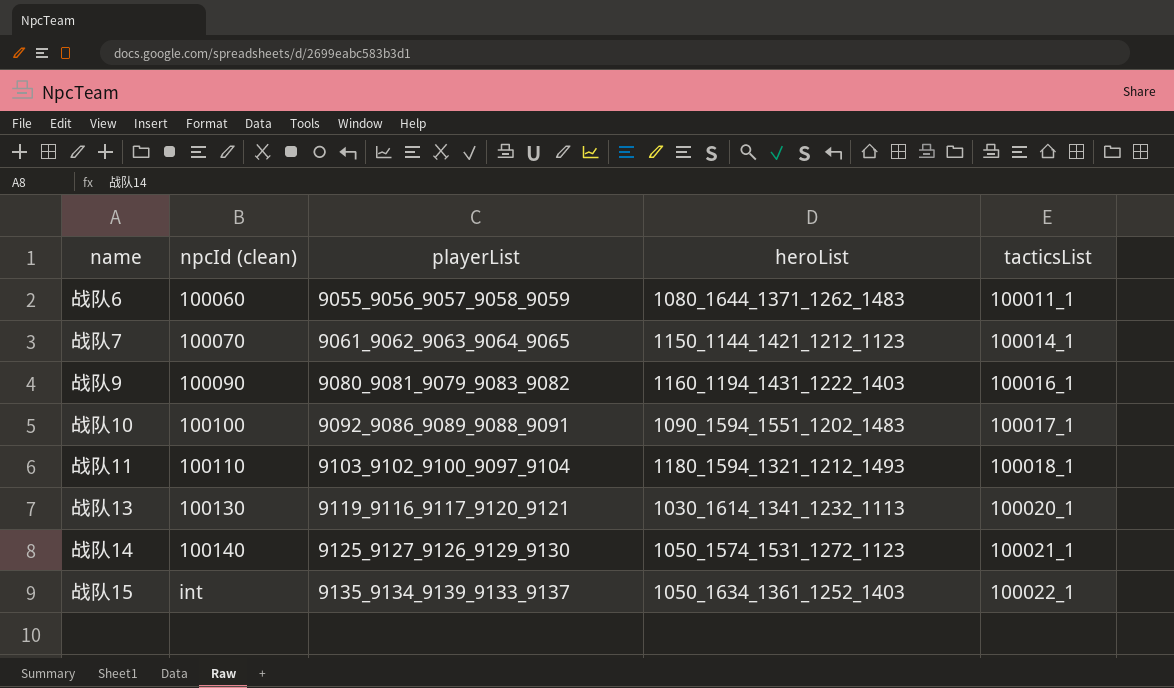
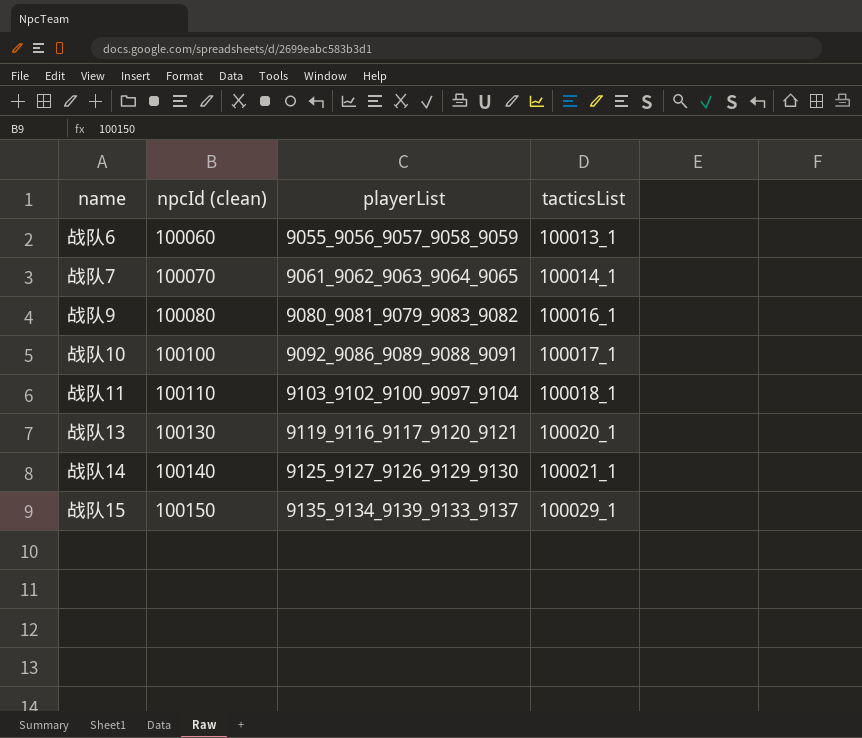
column heroList | position: 4 -> none
战队6 | tacticsList: 100011_1 -> 100013_1
战队9 | npcId (clean): 100090 -> 100080
战队15 | npcId (clean): int -> 100150
战队15 | tacticsList: 100022_1 -> 100029_1

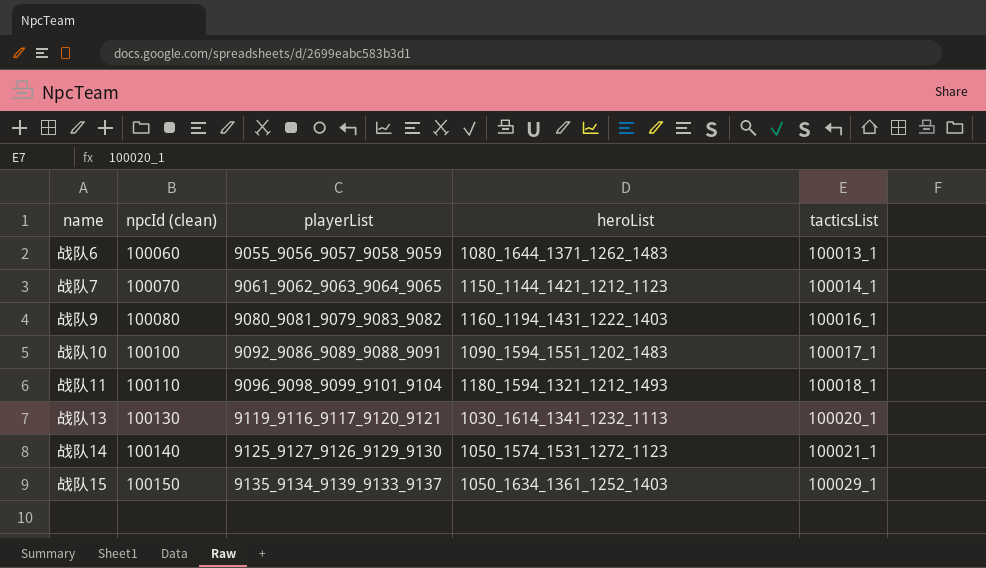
column heroList | position: none -> 4
战队11 | playerList: 9103_9102_9100_9097_9104 -> 9096_9098_9099_9101_9104

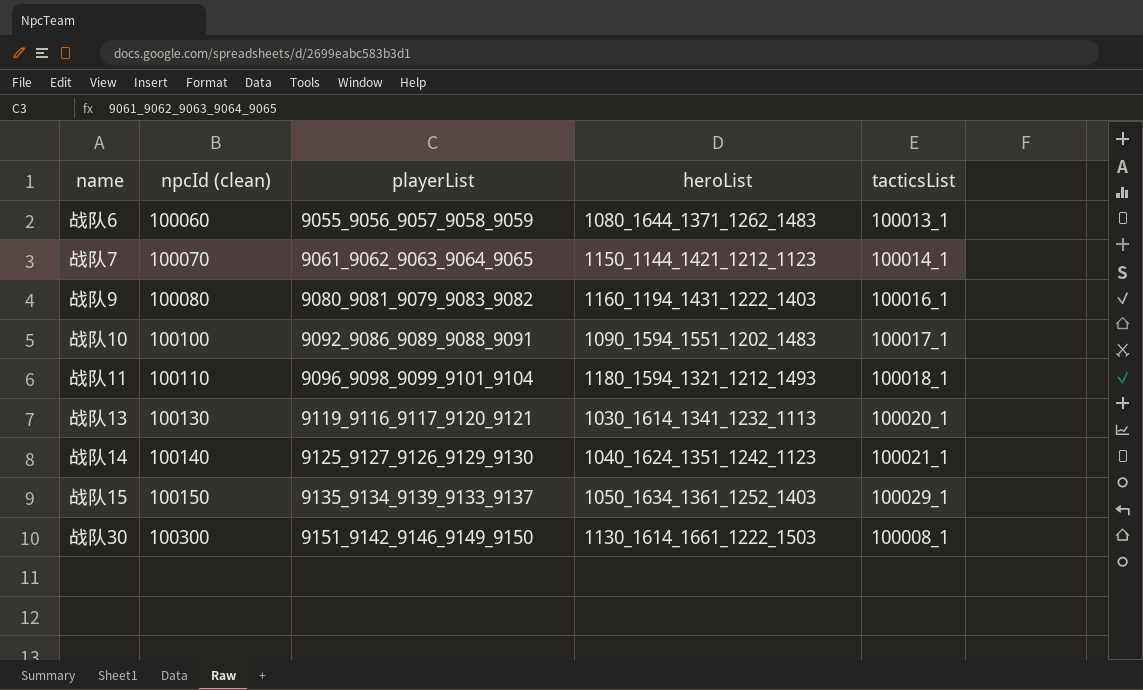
战队14 | heroList: 1050_1574_1531_1272_1123 -> 1040_1624_1351_1242_1123
row 战队30: none -> 100300 | 9151_9142_9146_9149_9150 | 1130_1614_1661_1222_1503 | 100008_1

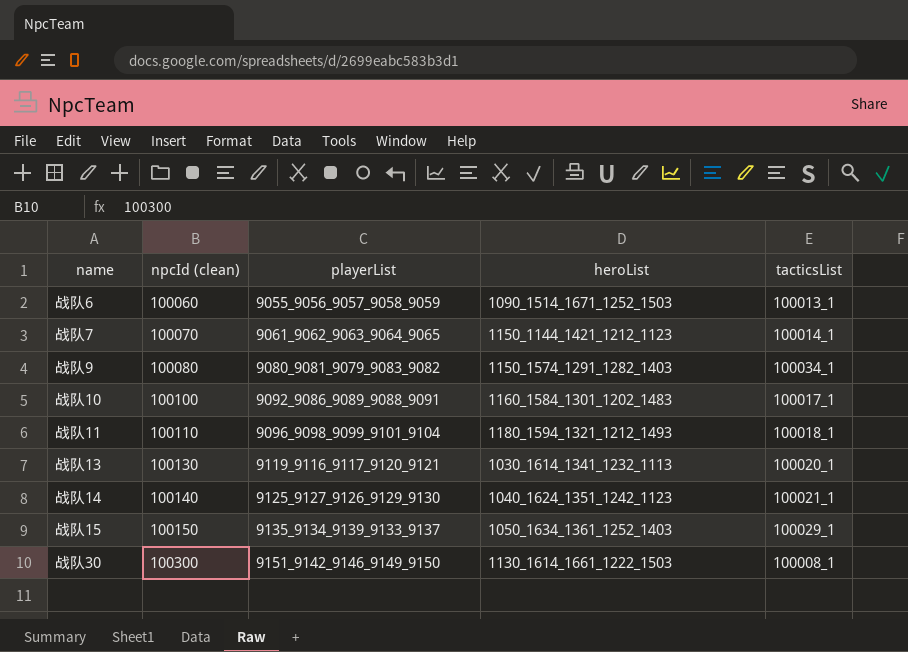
战队6 | heroList: 1080_1644_1371_1262_1483 -> 1090_1514_1671_1252_1503
战队9 | heroList: 1160_1194_1431_1222_1403 -> 1150_1574_1291_1282_1403
战队9 | tacticsList: 100016_1 -> 100034_1
战队10 | heroList: 1090_1594_1551_1202_1483 -> 1160_1584_1301_1202_1483

